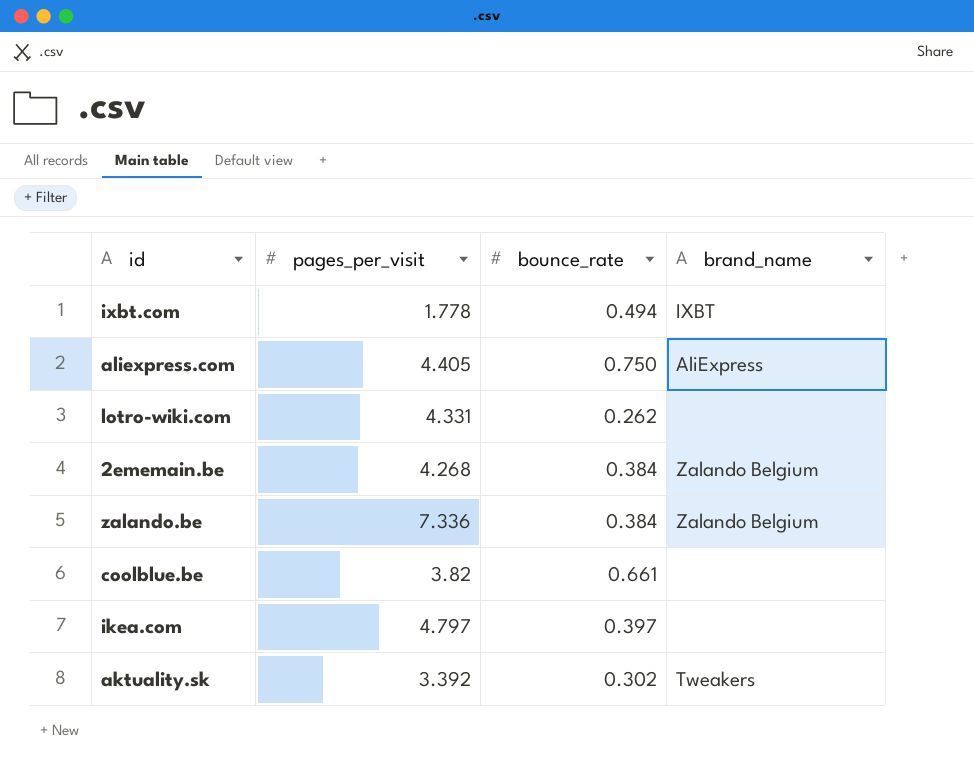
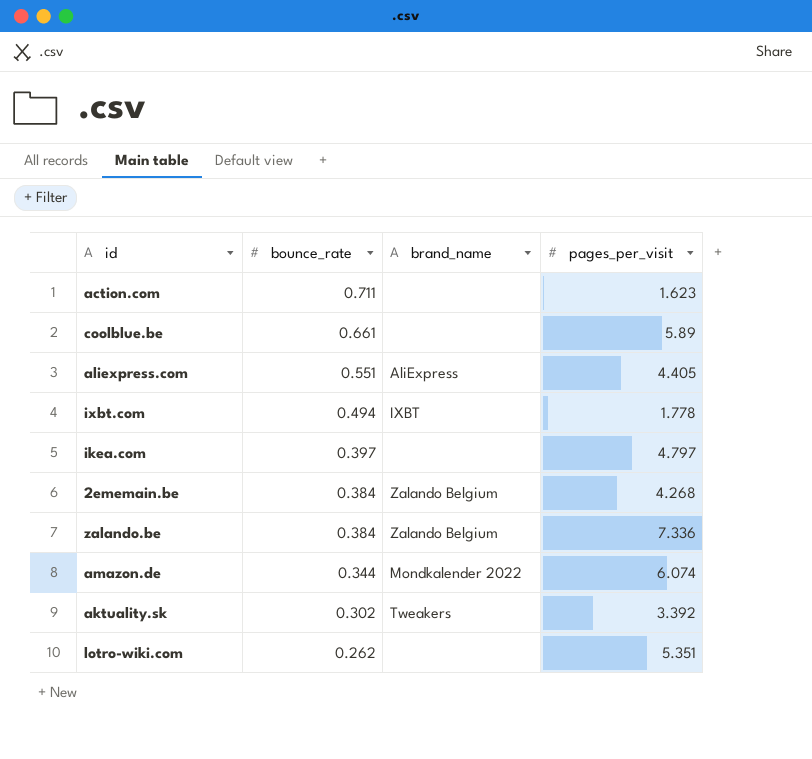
row order: none -> bounce_rate descending
column pages_per_visit | position: 2 -> 4
row action.com: none -> 0.711 | none | 1.623
coolblue.be | pages_per_visit: 3.82 -> 5.89
aliexpress.com | bounce_rate: 0.750 -> 0.551
row amazon.de: none -> 0.344 | Mondkalender 2022 | 6.074
lotro-wiki.com | pages_per_visit: 4.331 -> 5.351

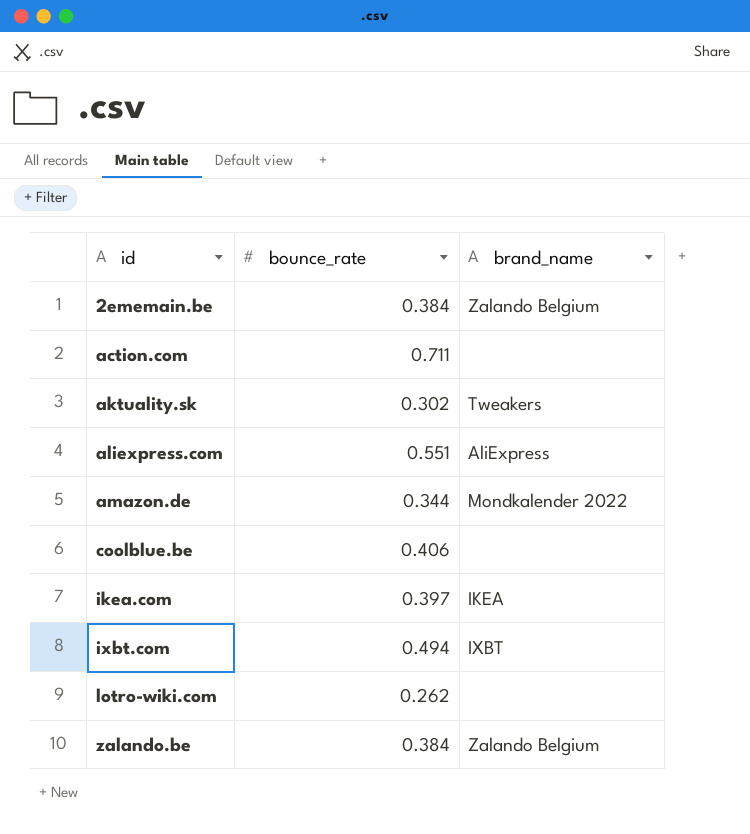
row order: bounce_rate descending -> id ascending
column pages_per_visit | position: 4 -> none
coolblue.be | bounce_rate: 0.661 -> 0.406
ikea.com | brand_name: none -> IKEA

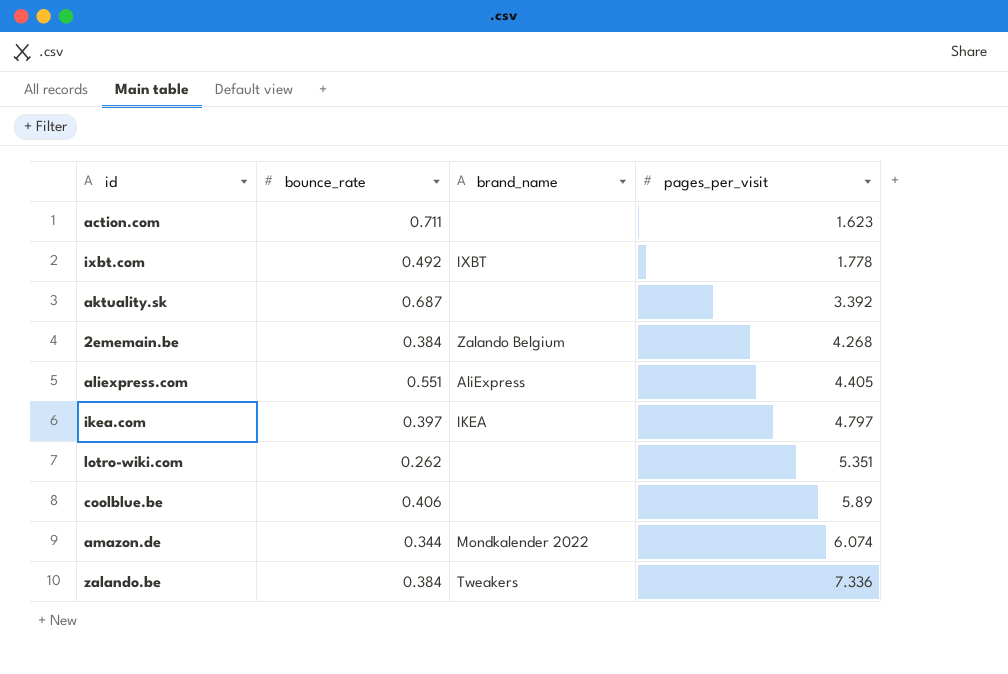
row order: id ascending -> pages_per_visit ascending
column pages_per_visit | position: none -> 4
ixbt.com | bounce_rate: 0.494 -> 0.492
aktuality.sk | bounce_rate: 0.302 -> 0.687
aktuality.sk | brand_name: Tweakers -> none
zalando.be | brand_name: Zalando Belgium -> Tweakers

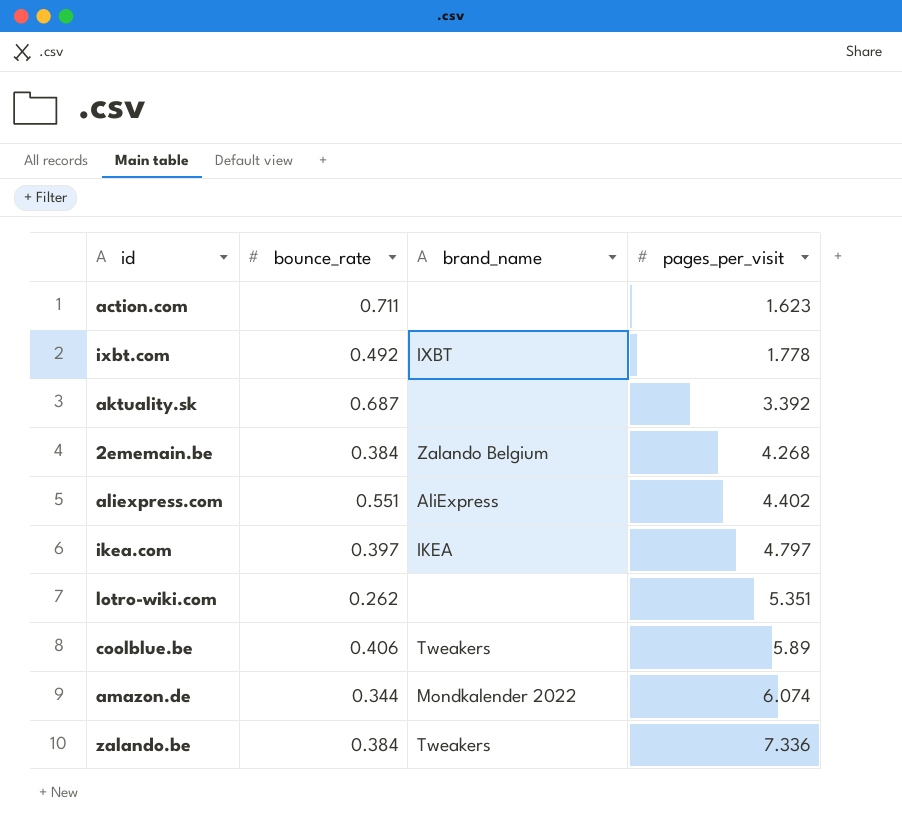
aliexpress.com | pages_per_visit: 4.405 -> 4.402
coolblue.be | brand_name: none -> Tweakers

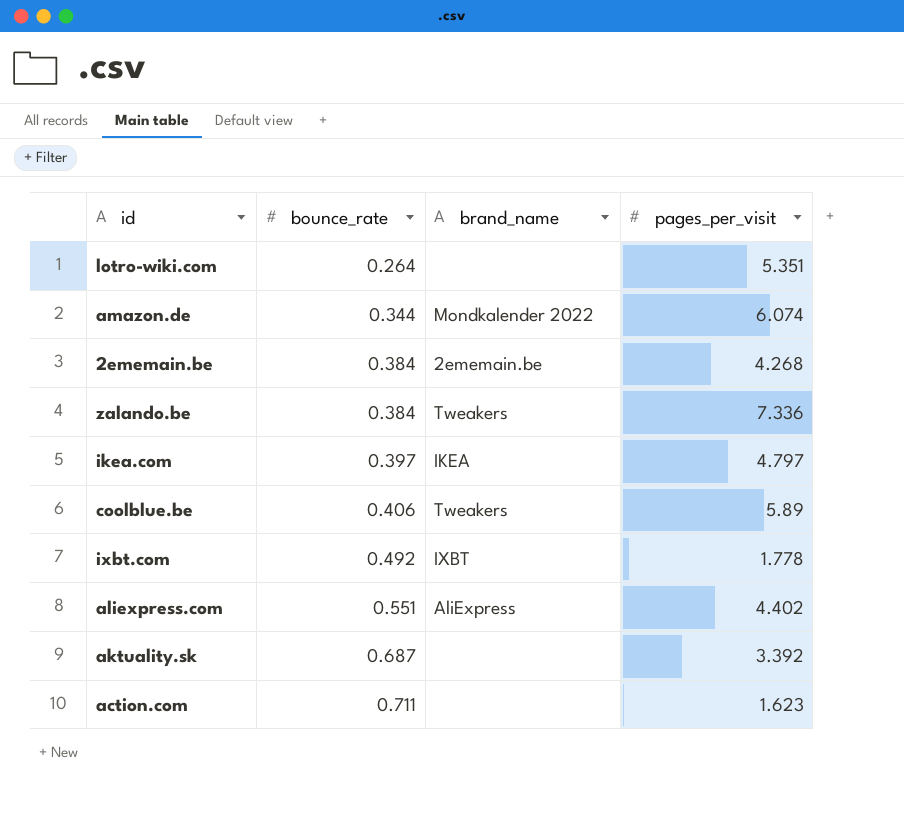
row order: pages_per_visit ascending -> bounce_rate ascending
lotro-wiki.com | bounce_rate: 0.262 -> 0.264
2ememain.be | brand_name: Zalando Belgium -> 2ememain.be

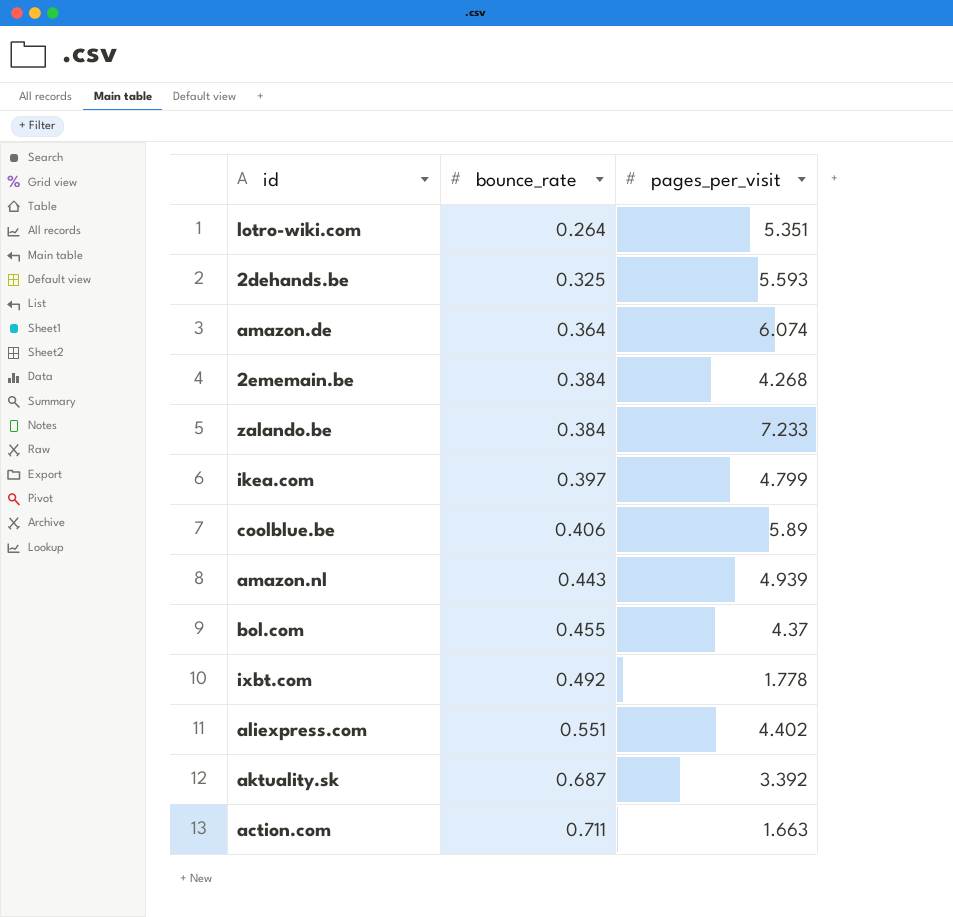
column brand_name | position: 3 -> none
row 2dehands.be: none -> 0.325 | 5.593
amazon.de | bounce_rate: 0.344 -> 0.364
zalando.be | pages_per_visit: 7.336 -> 7.233
ikea.com | pages_per_visit: 4.797 -> 4.799
row amazon.nl: none -> 0.443 | 4.939
row bol.com: none -> 0.455 | 4.37
action.com | pages_per_visit: 1.623 -> 1.663

